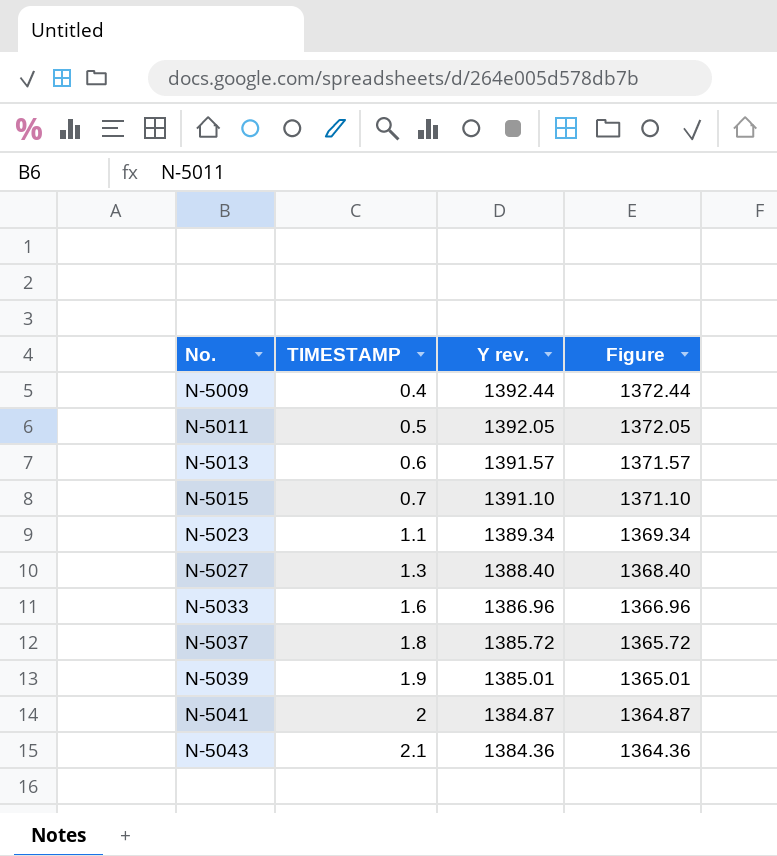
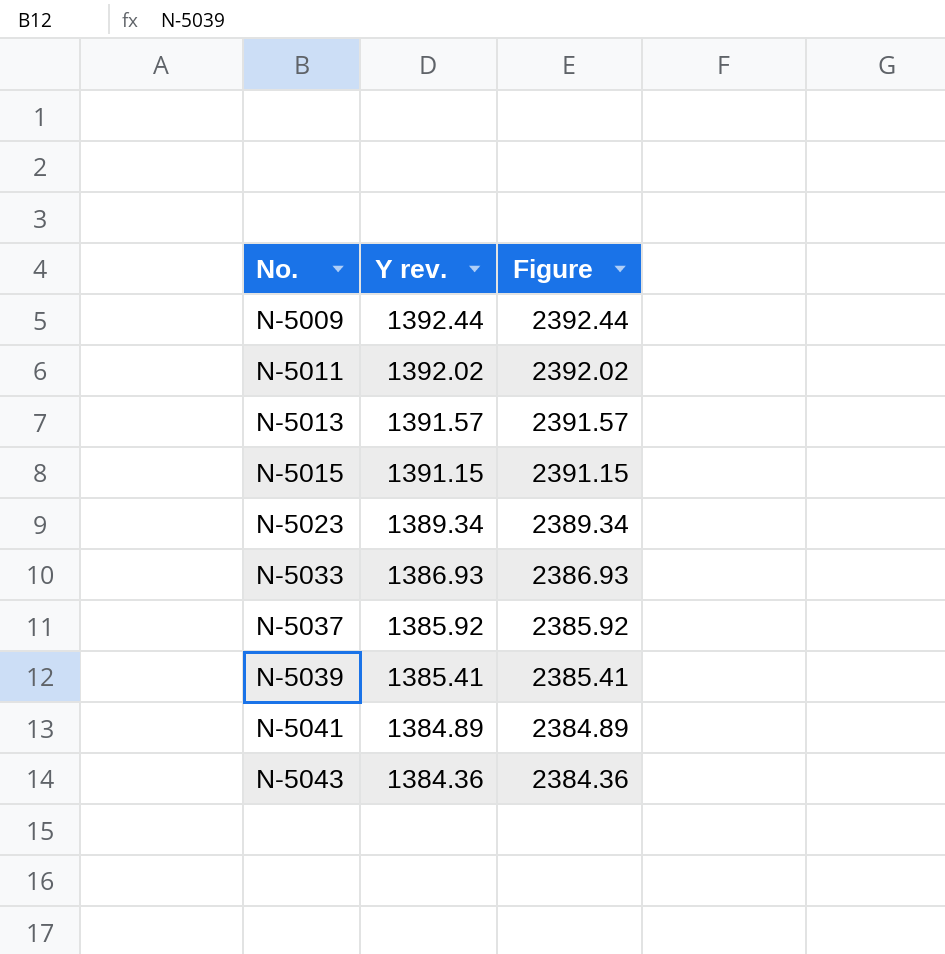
column TIMESTAMP | position: 2 -> none
column Figure | formula: [Y rev.] - 20 -> [Y rev.] + 1000
row N-5027: 1.3 | 1388.40 | 1368.40 -> none
N-5011 | Y rev.: 1392.05 -> 1392.02
N-5015 | Y rev.: 1391.10 -> 1391.15
N-5033 | Y rev.: 1386.96 -> 1386.93
N-5037 | Y rev.: 1385.72 -> 1385.92
N-5039 | Y rev.: 1385.01 -> 1385.41
N-5041 | Y rev.: 1384.87 -> 1384.89

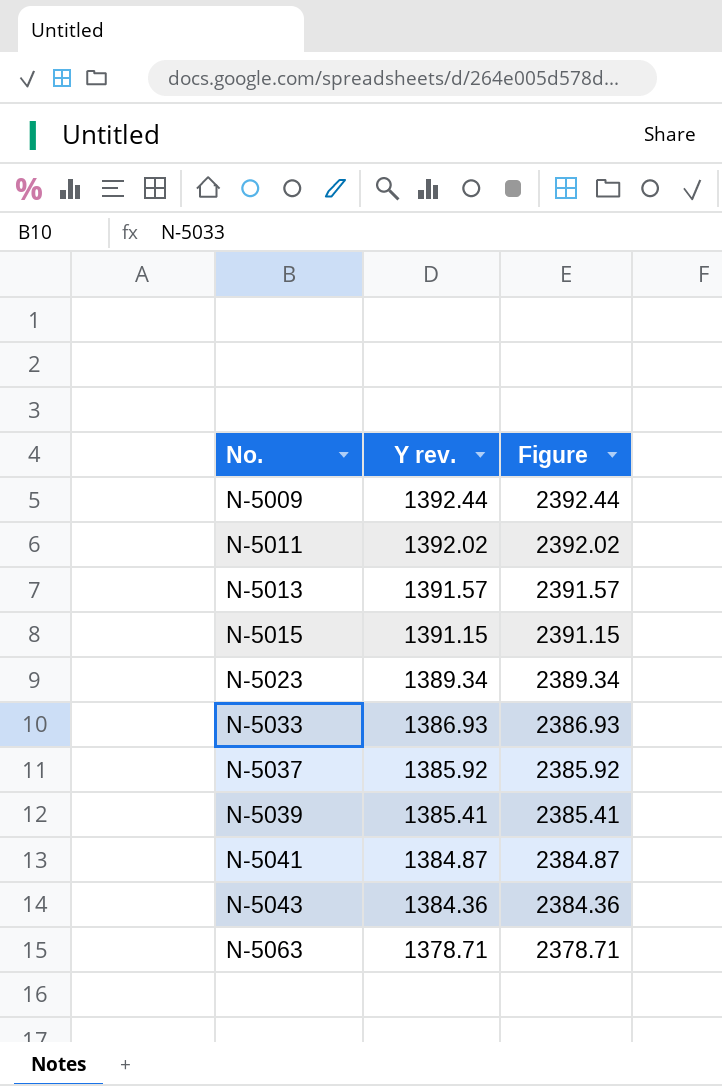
N-5041 | Y rev.: 1384.89 -> 1384.87
N-5041 | Figure: 2384.89 -> 2384.87
row N-5063: none -> 1378.71 | 2378.71

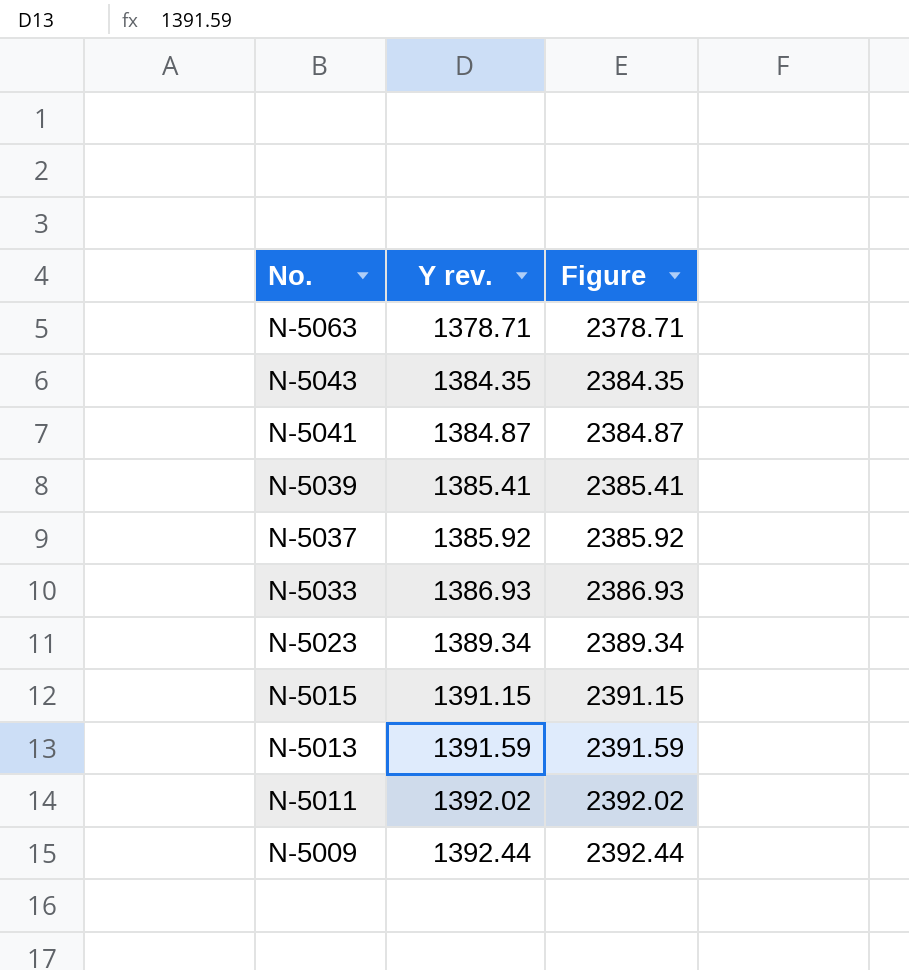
row order: No. ascending -> No. descending
N-5043 | Y rev.: 1384.36 -> 1384.35
N-5043 | Figure: 2384.36 -> 2384.35
N-5013 | Y rev.: 1391.57 -> 1391.59
N-5013 | Figure: 2391.57 -> 2391.59

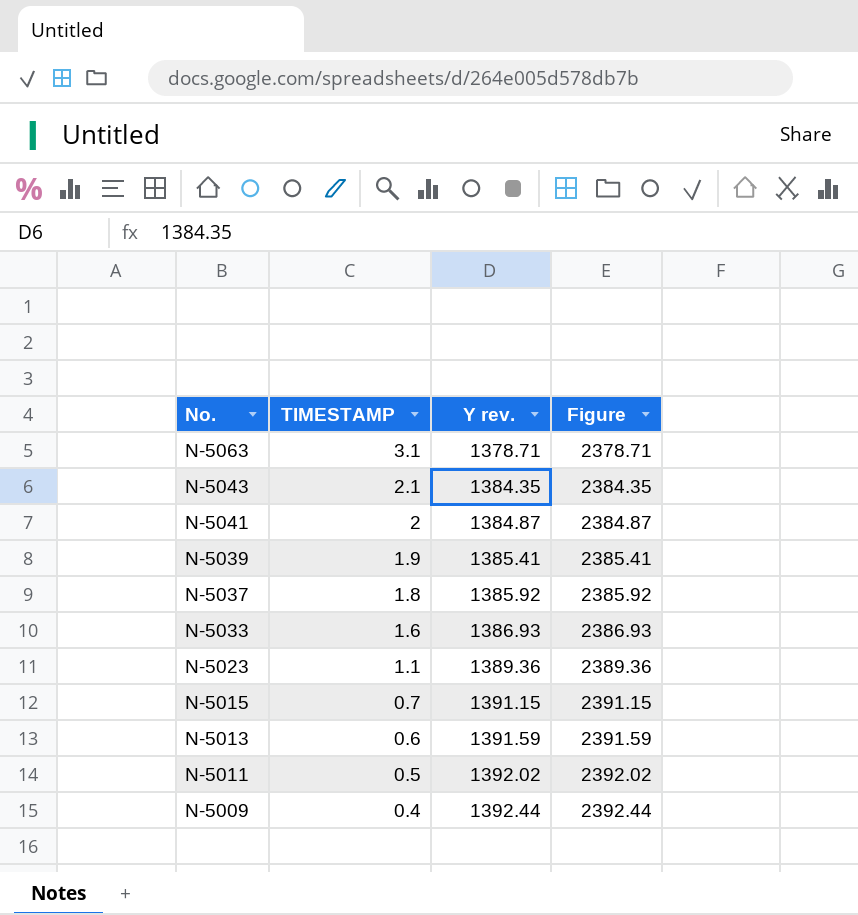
column TIMESTAMP | position: none -> 2
N-5023 | Y rev.: 1389.34 -> 1389.36
N-5023 | Figure: 2389.34 -> 2389.36

